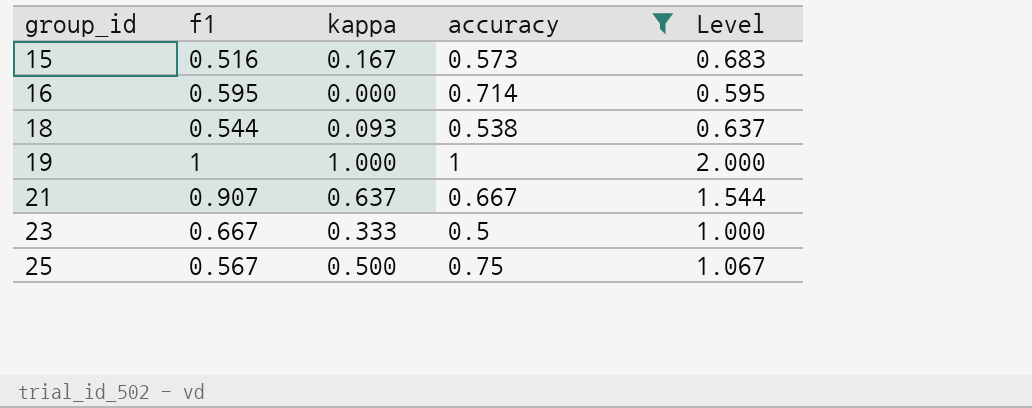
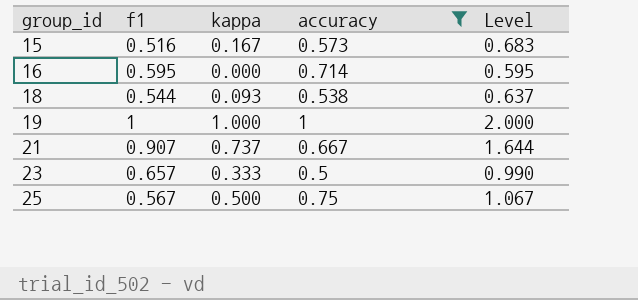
21 | kappa: 0.637 -> 0.737
21 | Level: 1.544 -> 1.644
23 | f1: 0.667 -> 0.657
23 | Level: 1.000 -> 0.990

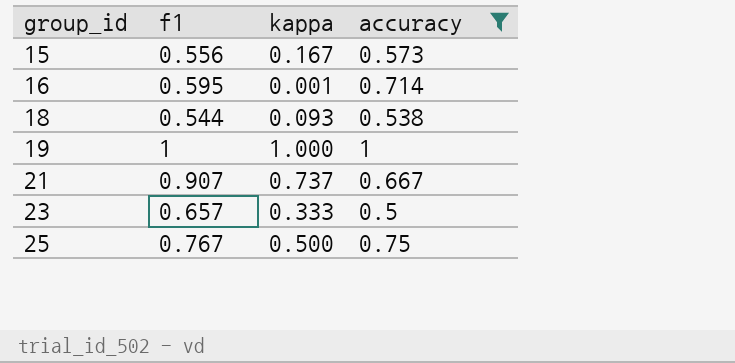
column Level | formula: [f1] + [kappa] -> none
15 | f1: 0.516 -> 0.556
16 | kappa: 0.000 -> 0.001
25 | f1: 0.567 -> 0.767

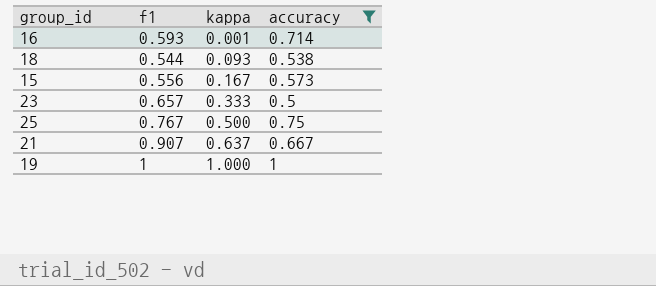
row order: group_id ascending -> kappa ascending
16 | f1: 0.595 -> 0.593
21 | kappa: 0.737 -> 0.637

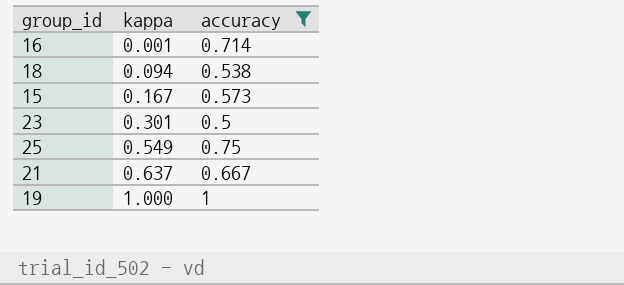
column f1 | position: 2 -> none
18 | kappa: 0.093 -> 0.094
23 | kappa: 0.333 -> 0.301
25 | kappa: 0.500 -> 0.549

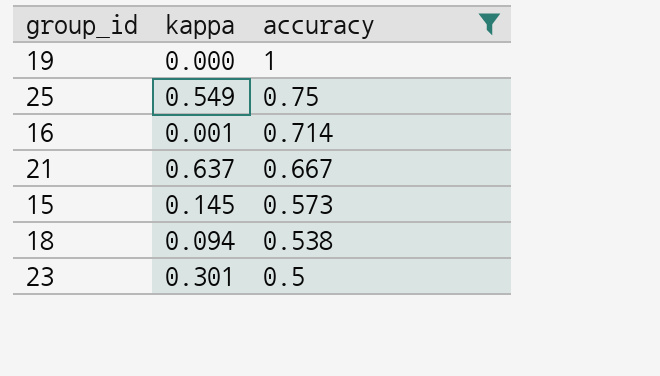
row order: kappa ascending -> accuracy descending
19 | kappa: 1.000 -> 0.000
15 | kappa: 0.167 -> 0.145

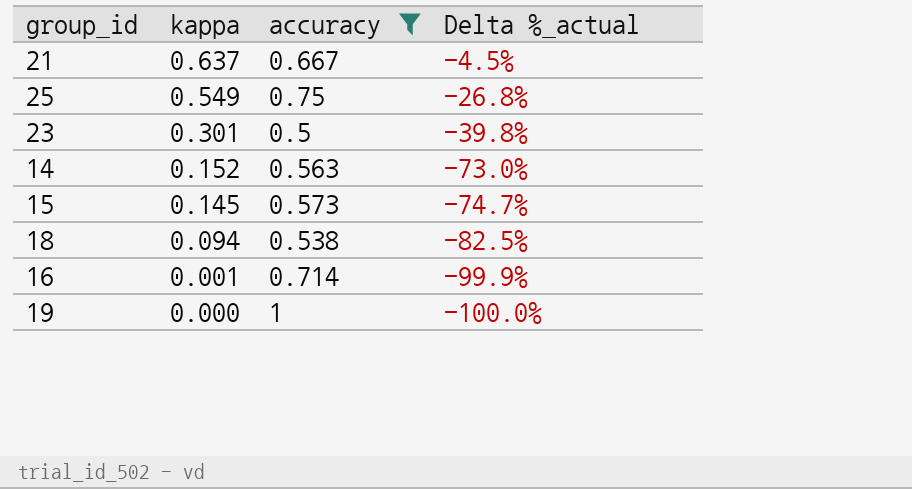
row order: accuracy descending -> kappa descending
column Delta %_actual | formula: none -> ([kappa] - [accuracy]) / [accuracy]
row 14: none -> 0.152 | 0.563 | -73.0%

